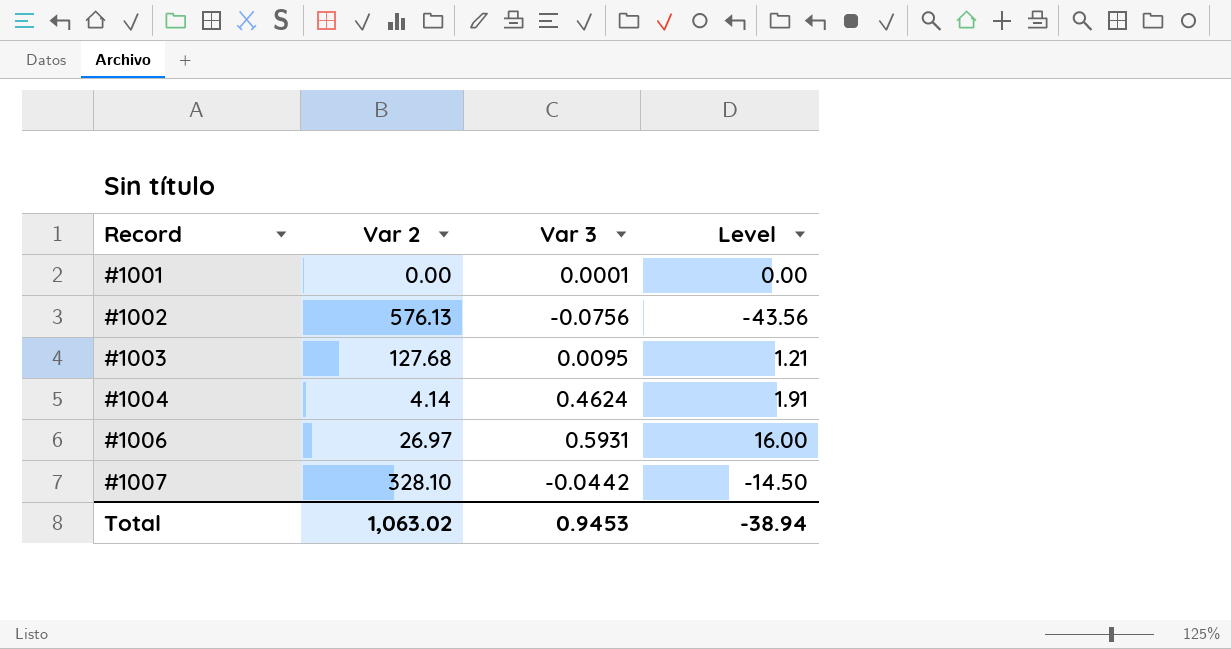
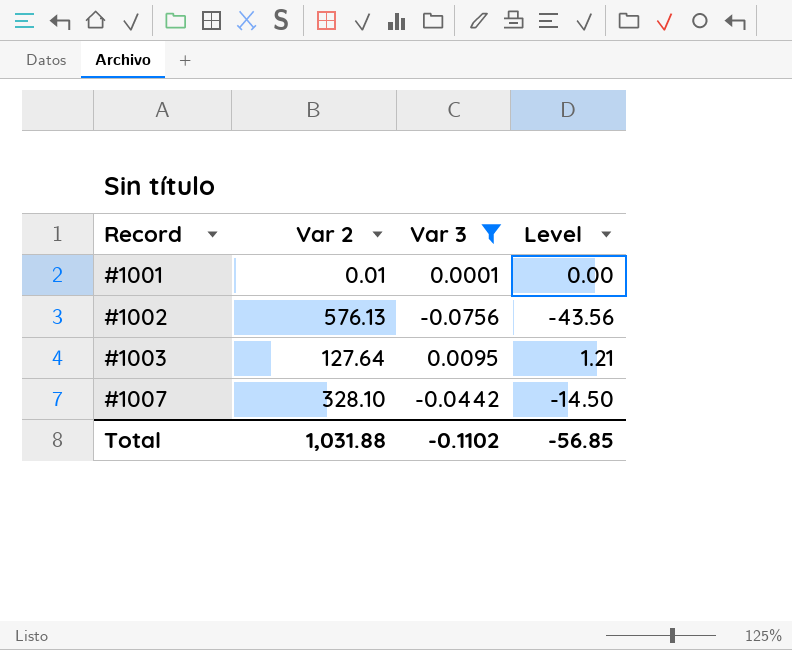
filter: none -> Var 3 <= 0.0095
#1001 | Var 2: 0.00 -> 0.01
#1003 | Var 2: 127.68 -> 127.64
Total | Var 2: 1,063.02 -> 1,031.88
Total | Var 3: 0.9453 -> -0.1102
Total | Level: -38.94 -> -56.85

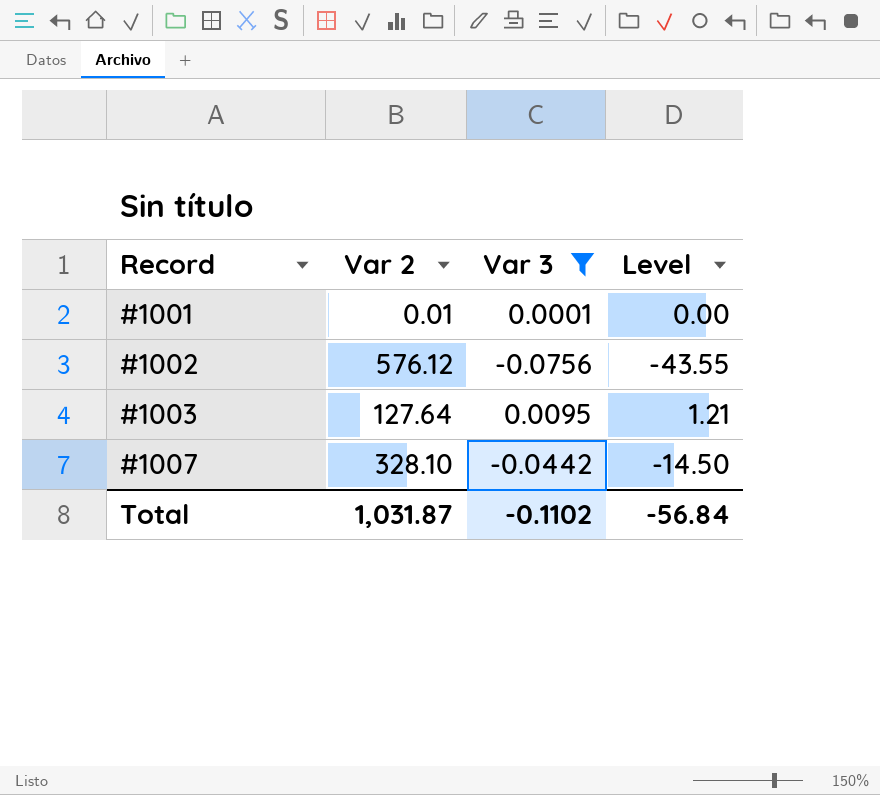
#1002 | Var 2: 576.13 -> 576.12
#1002 | Level: -43.56 -> -43.55
Total | Var 2: 1,031.88 -> 1,031.87
Total | Level: -56.85 -> -56.84

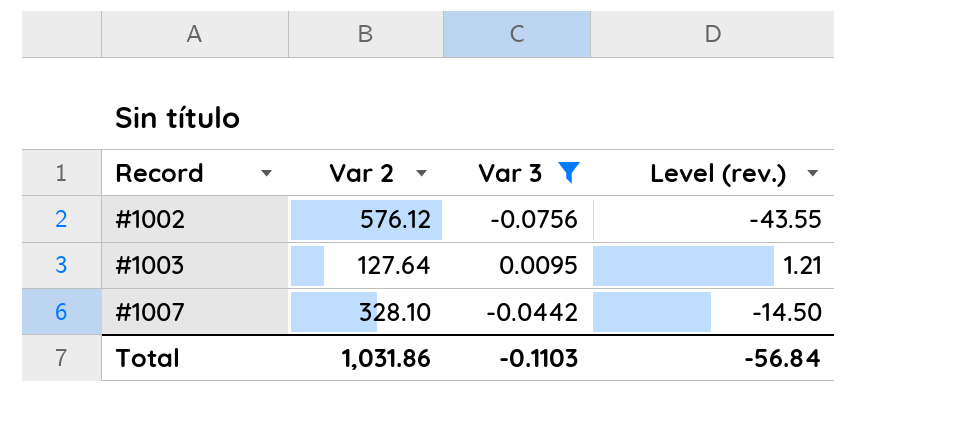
column name: Level -> Level (rev.)
row #1001: 0.01 | 0.0001 | 0.00 -> none
Total | Var 2: 1,031.87 -> 1,031.86
Total | Var 3: -0.1102 -> -0.1103

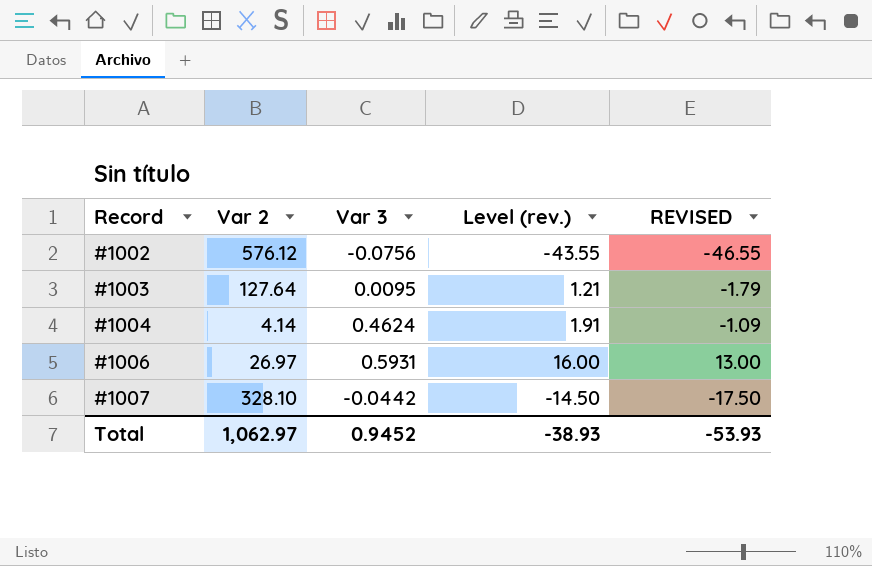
filter: Var 3 <= 0.0095 -> none
column REVISED | formula: none -> [Level (rev.)] - 3
Total | Var 2: 1,031.86 -> 1,062.97
Total | Var 3: -0.1103 -> 0.9452
Total | Level (rev.): -56.84 -> -38.93

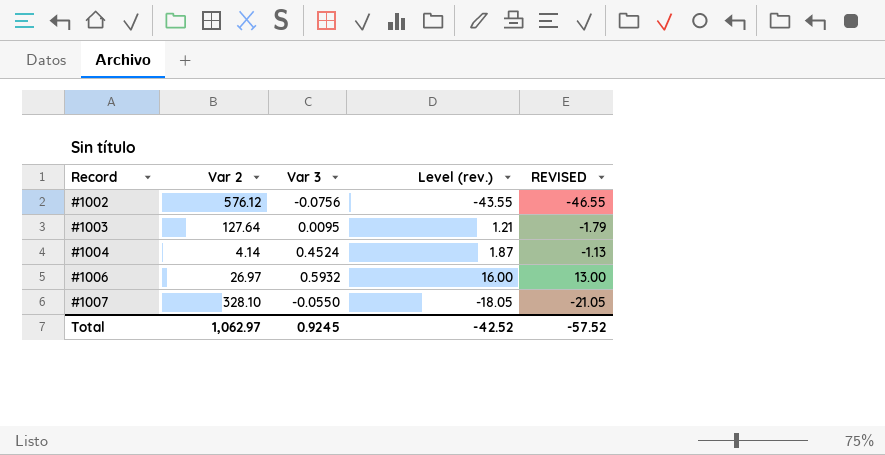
#1004 | Var 3: 0.4624 -> 0.4524
#1004 | Level (rev.): 1.91 -> 1.87
#1004 | REVISED: -1.09 -> -1.13
#1006 | Var 3: 0.5931 -> 0.5932
#1007 | Var 3: -0.0442 -> -0.0550
#1007 | Level (rev.): -14.50 -> -18.05
#1007 | REVISED: -17.50 -> -21.05
Total | Var 3: 0.9452 -> 0.9245
Total | Level (rev.): -38.93 -> -42.52
Total | REVISED: -53.93 -> -57.52

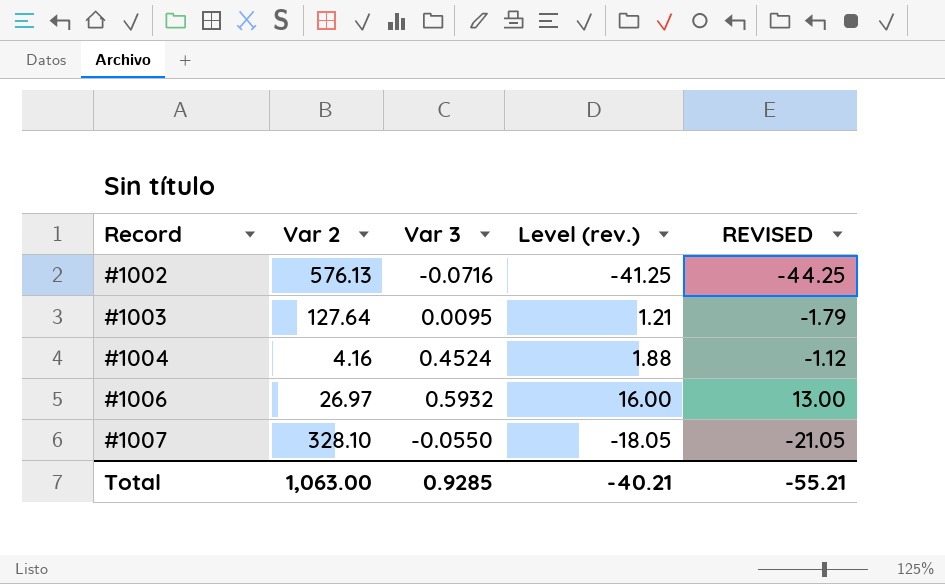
#1002 | Var 2: 576.12 -> 576.13
#1002 | Var 3: -0.0756 -> -0.0716
#1002 | Level (rev.): -43.55 -> -41.25
#1002 | REVISED: -46.55 -> -44.25
#1004 | Var 2: 4.14 -> 4.16
#1004 | Level (rev.): 1.87 -> 1.88
#1004 | REVISED: -1.13 -> -1.12
Total | Var 2: 1,062.97 -> 1,063.00
Total | Var 3: 0.9245 -> 0.9285
Total | Level (rev.): -42.52 -> -40.21
Total | REVISED: -57.52 -> -55.21

